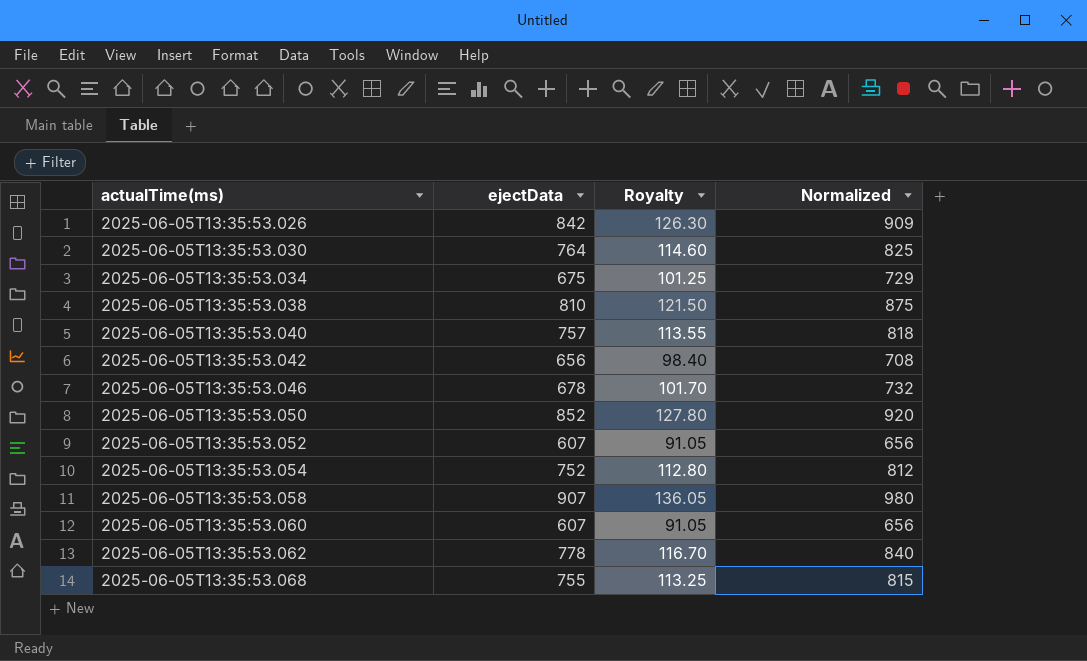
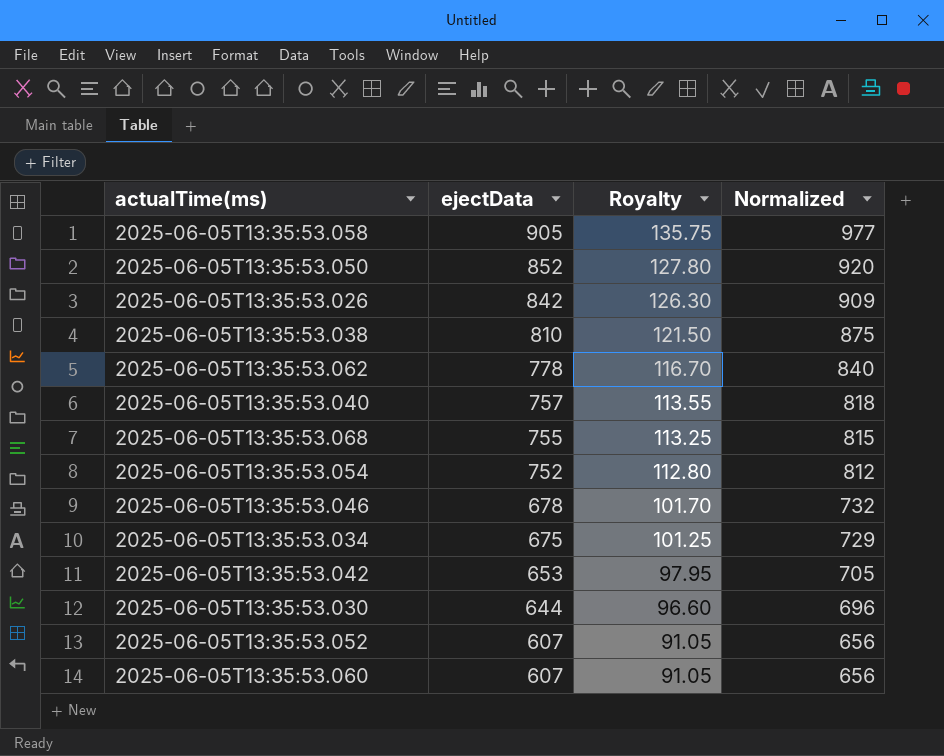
row order: actualTime(ms) ascending -> ejectData descending
2025-06-05T13:35:53.058 | ejectData: 907 -> 905
2025-06-05T13:35:53.058 | Royalty: 136.05 -> 135.75
2025-06-05T13:35:53.058 | Normalized: 980 -> 977
2025-06-05T13:35:53.042 | ejectData: 656 -> 653
2025-06-05T13:35:53.042 | Royalty: 98.40 -> 97.95
2025-06-05T13:35:53.042 | Normalized: 708 -> 705
2025-06-05T13:35:53.030 | ejectData: 764 -> 644
2025-06-05T13:35:53.030 | Royalty: 114.60 -> 96.60
2025-06-05T13:35:53.030 | Normalized: 825 -> 696

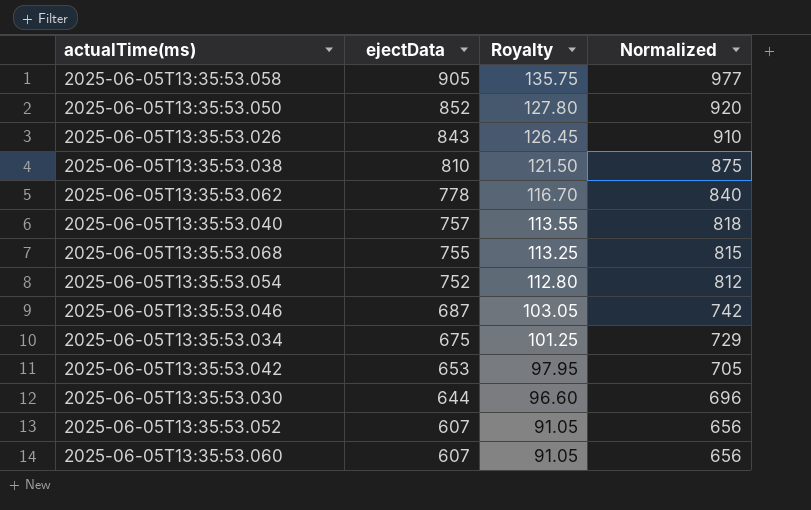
2025-06-05T13:35:53.026 | ejectData: 842 -> 843
2025-06-05T13:35:53.026 | Royalty: 126.30 -> 126.45
2025-06-05T13:35:53.026 | Normalized: 909 -> 910
2025-06-05T13:35:53.046 | ejectData: 678 -> 687
2025-06-05T13:35:53.046 | Royalty: 101.70 -> 103.05
2025-06-05T13:35:53.046 | Normalized: 732 -> 742

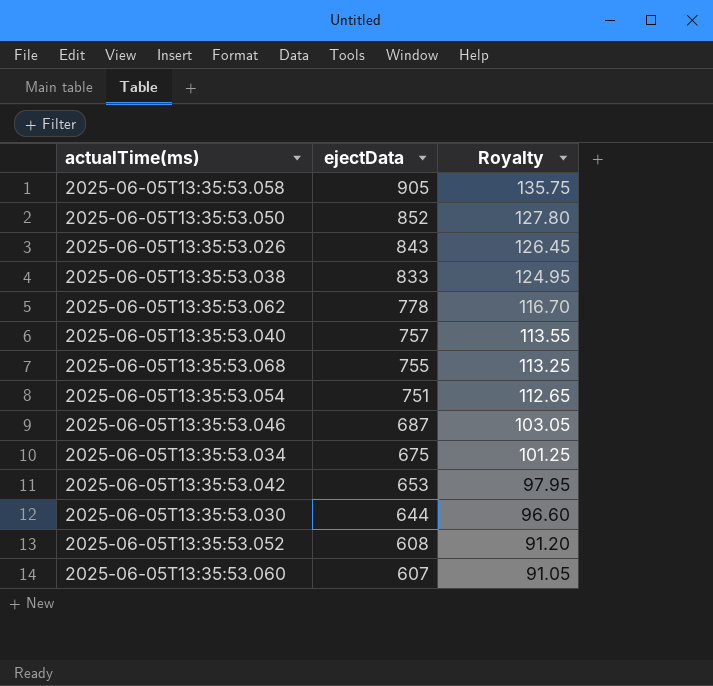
column Normalized | formula: [ejectData] * 1.08 -> none
2025-06-05T13:35:53.038 | ejectData: 810 -> 833
2025-06-05T13:35:53.038 | Royalty: 121.50 -> 124.95
2025-06-05T13:35:53.054 | ejectData: 752 -> 751
2025-06-05T13:35:53.054 | Royalty: 112.80 -> 112.65
2025-06-05T13:35:53.052 | ejectData: 607 -> 608
2025-06-05T13:35:53.052 | Royalty: 91.05 -> 91.20

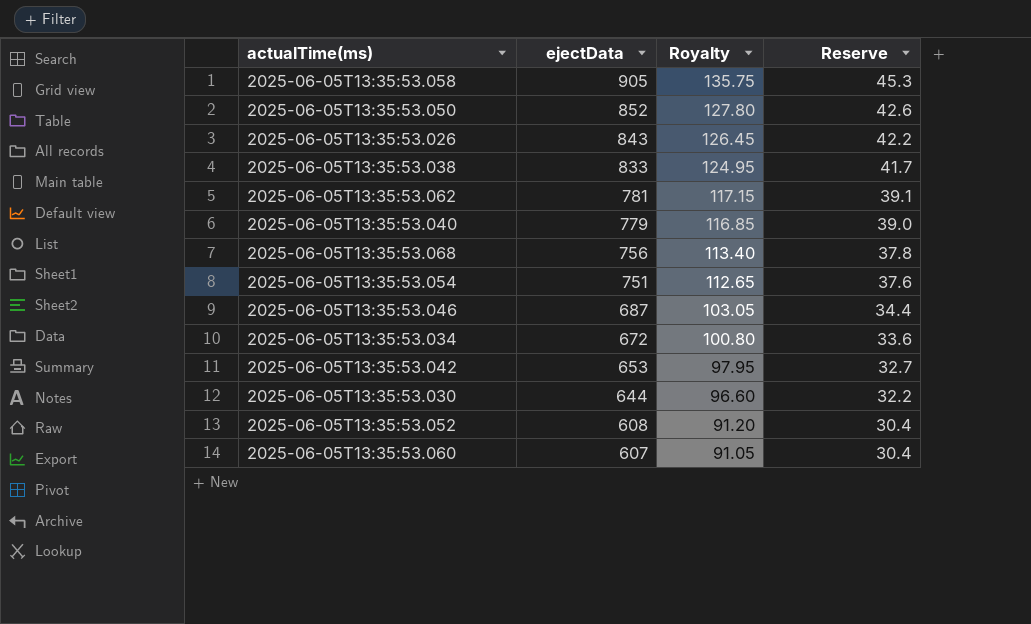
column Reserve | formula: none -> [ejectData] * 0.05
2025-06-05T13:35:53.062 | ejectData: 778 -> 781
2025-06-05T13:35:53.062 | Royalty: 116.70 -> 117.15
2025-06-05T13:35:53.040 | ejectData: 757 -> 779
2025-06-05T13:35:53.040 | Royalty: 113.55 -> 116.85
2025-06-05T13:35:53.068 | ejectData: 755 -> 756
2025-06-05T13:35:53.068 | Royalty: 113.25 -> 113.40
2025-06-05T13:35:53.034 | ejectData: 675 -> 672
2025-06-05T13:35:53.034 | Royalty: 101.25 -> 100.80

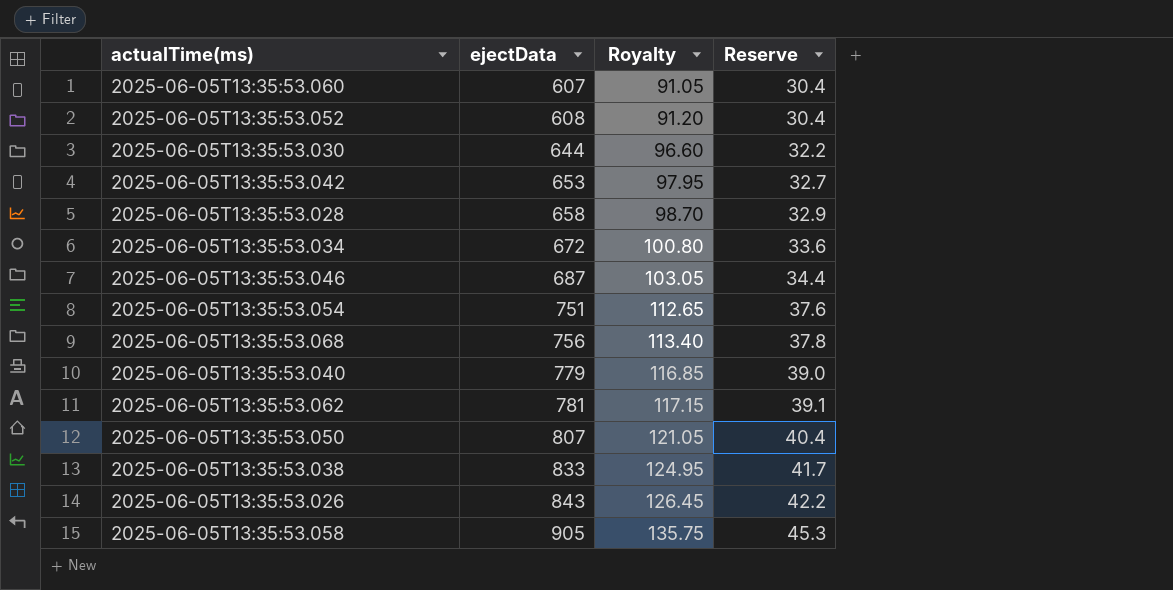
row order: ejectData descending -> ejectData ascending
row 2025-06-05T13:35:53.028: none -> 658 | 98.70 | 32.9
2025-06-05T13:35:53.050 | ejectData: 852 -> 807
2025-06-05T13:35:53.050 | Royalty: 127.80 -> 121.05
2025-06-05T13:35:53.050 | Reserve: 42.6 -> 40.4

